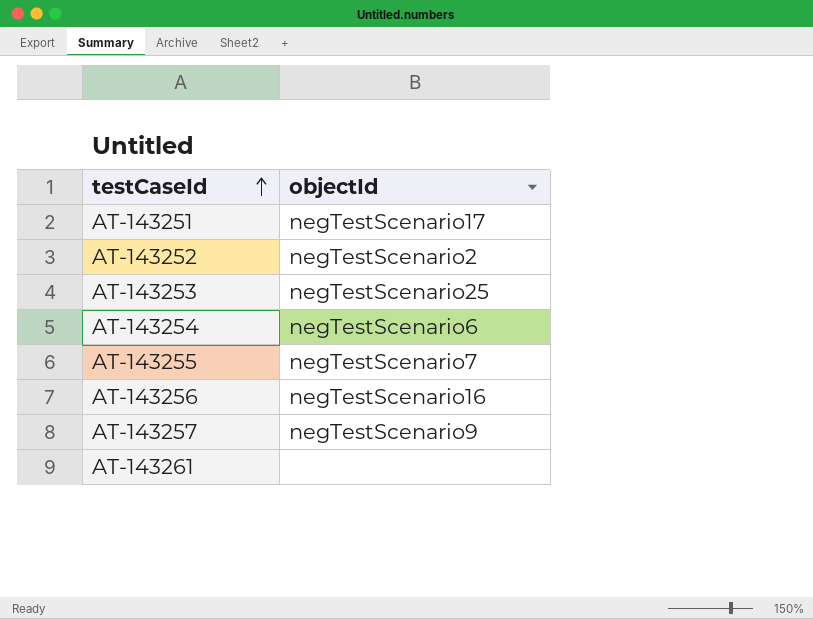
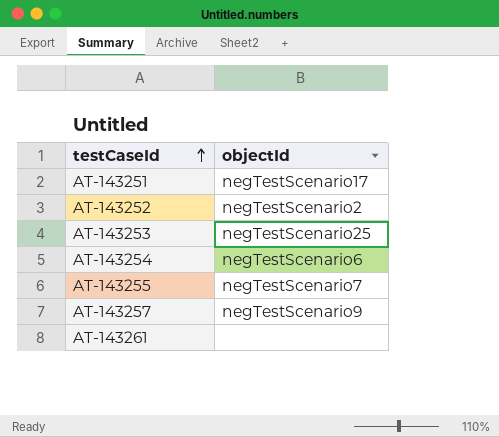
row AT-143256: negTestScenario16 -> none

